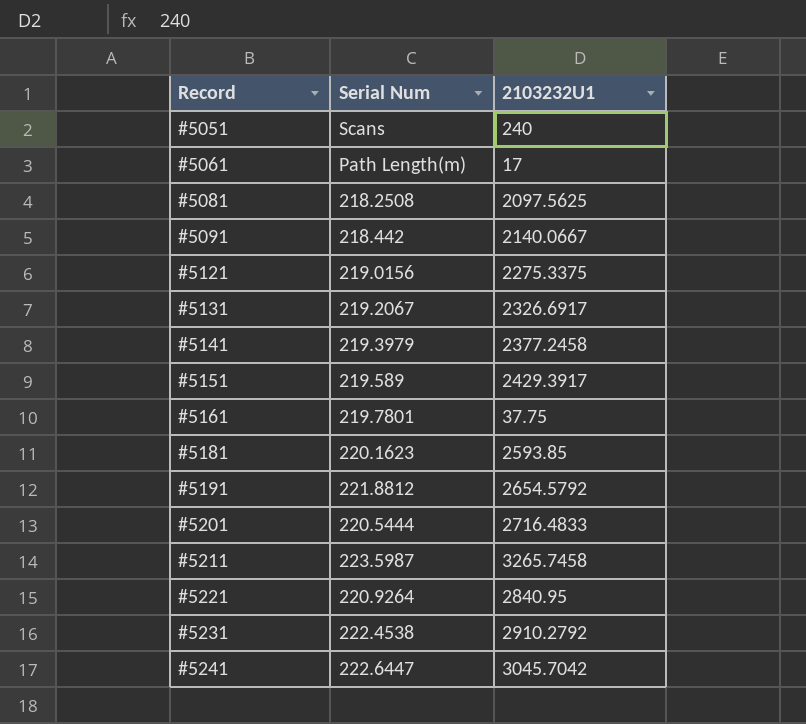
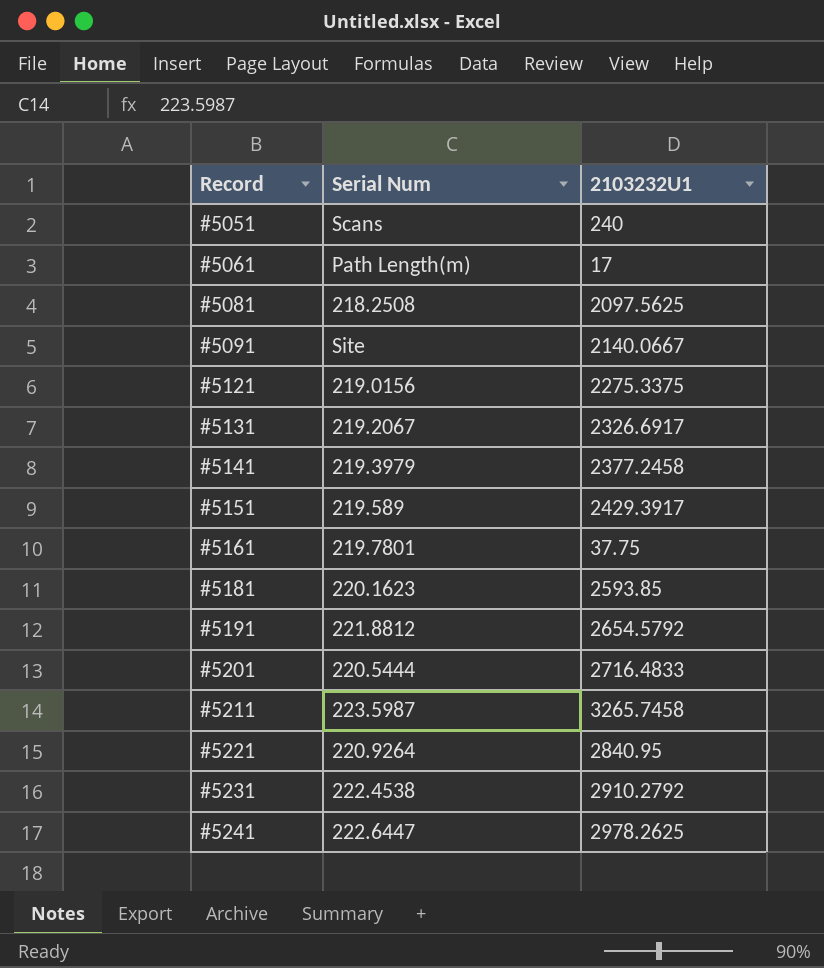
#5091 | Serial Num: 218.442 -> Site
#5241 | 2103232U1: 3045.7042 -> 2978.2625

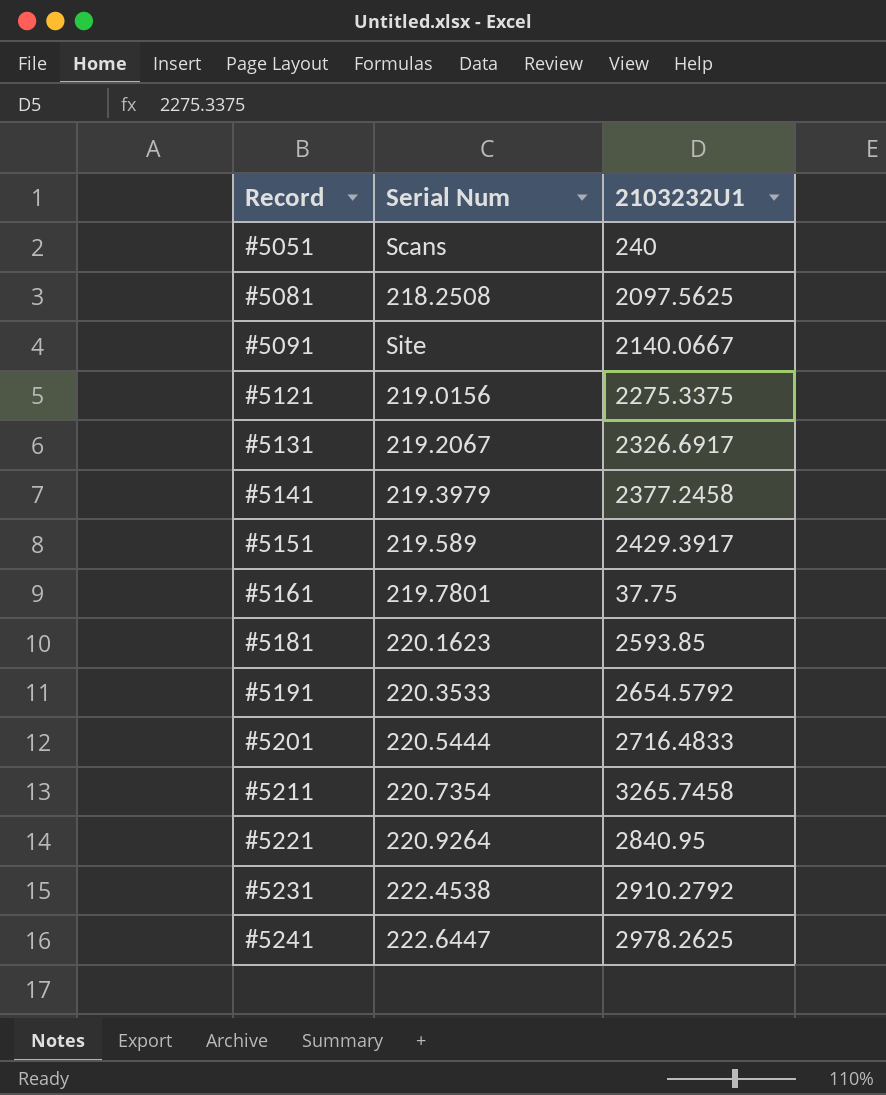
row #5061: Path Length(m) | 17 -> none
#5191 | Serial Num: 221.8812 -> 220.3533
#5211 | Serial Num: 223.5987 -> 220.7354

